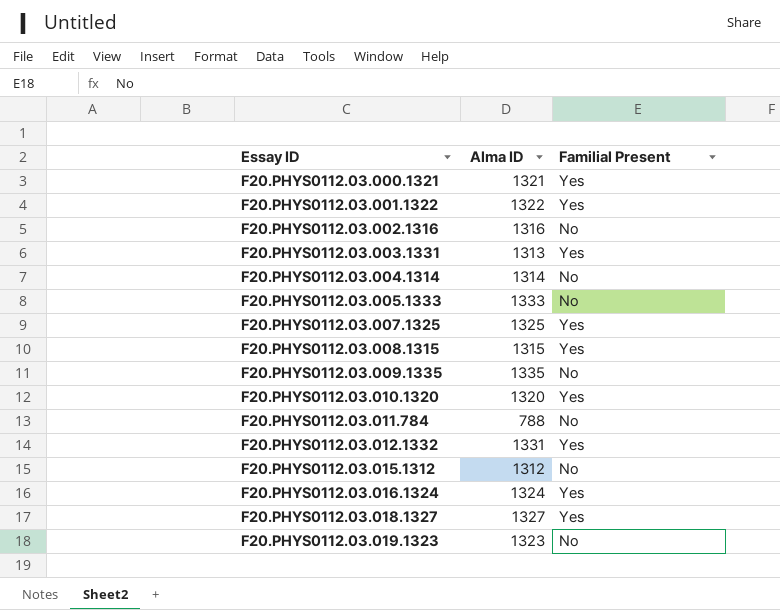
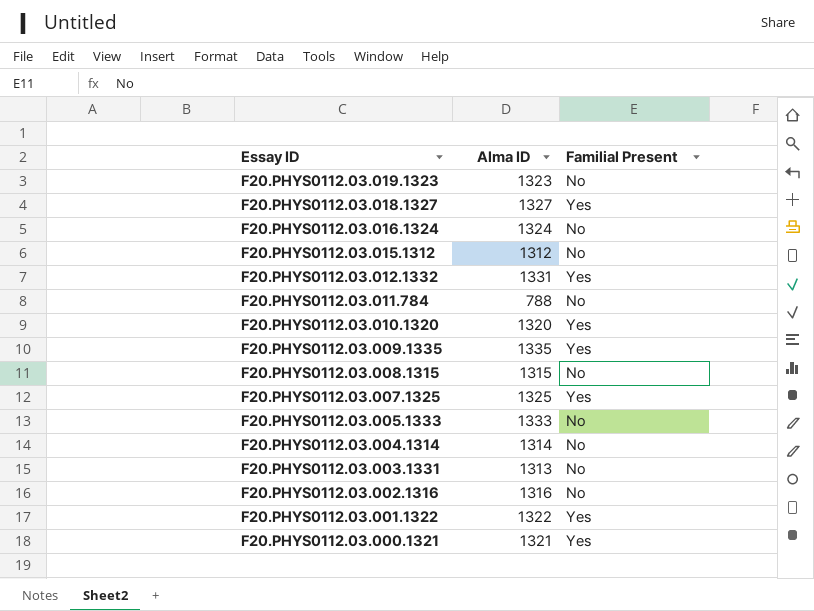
row order: Essay ID ascending -> Essay ID descending
F20.PHYS0112.03.016.1324 | Familial Present: Yes -> No
F20.PHYS0112.03.009.1335 | Familial Present: No -> Yes
F20.PHYS0112.03.008.1315 | Familial Present: Yes -> No
F20.PHYS0112.03.003.1331 | Familial Present: Yes -> No

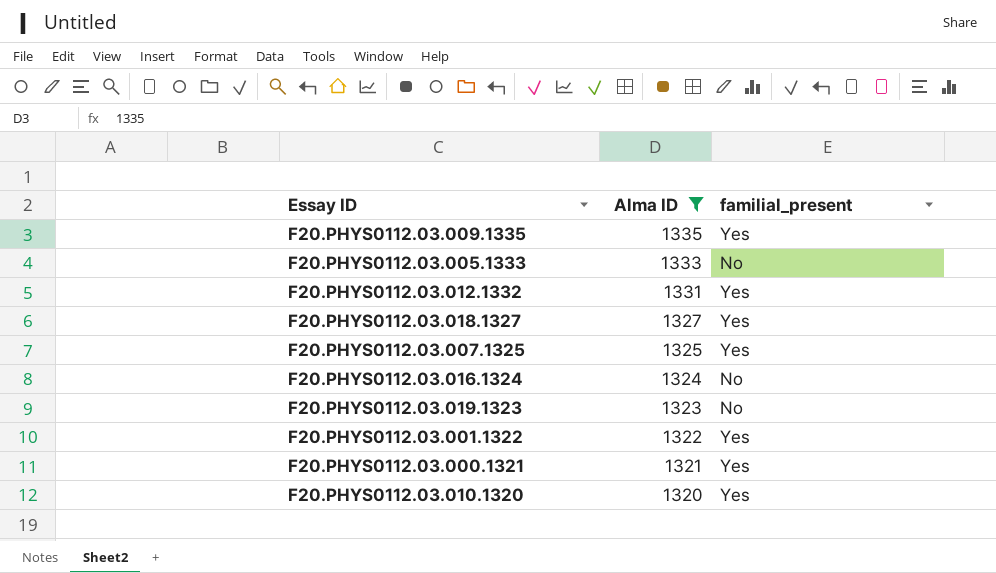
filter: none -> Alma ID >= 1320
row order: Essay ID descending -> Alma ID descending
column name: Familial Present -> familial_present

